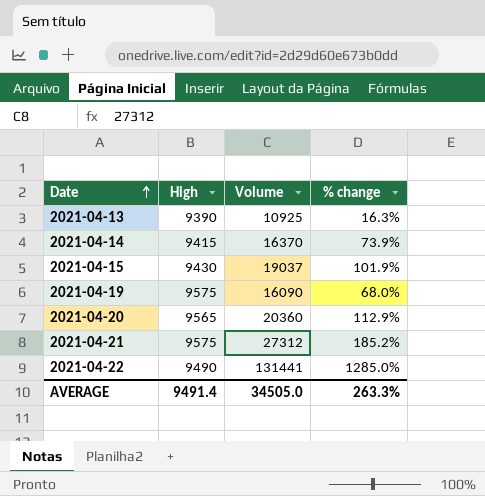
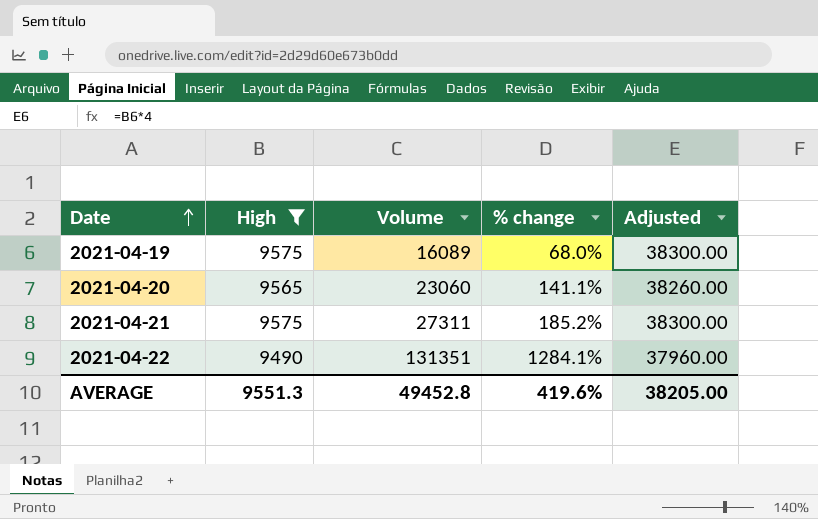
filter: none -> High >= 9490
column Adjusted | formula: none -> [High] * 4
2021-04-19 | Volume: 16090 -> 16089
2021-04-20 | Volume: 20360 -> 23060
2021-04-20 | % change: 112.9% -> 141.1%
2021-04-21 | Volume: 27312 -> 27311
2021-04-22 | Volume: 131441 -> 131351
2021-04-22 | % change: 1285.0% -> 1284.1%
AVERAGE | High: 9491.4 -> 9551.3
AVERAGE | Volume: 34505.0 -> 49452.8
AVERAGE | % change: 263.3% -> 419.6%

